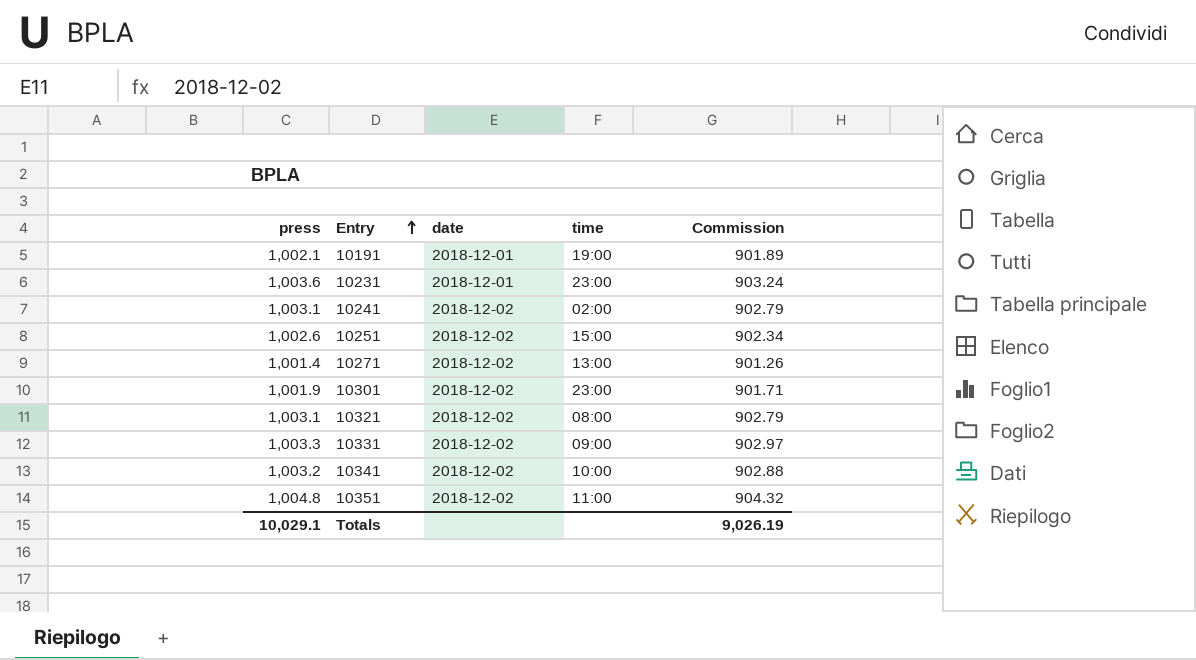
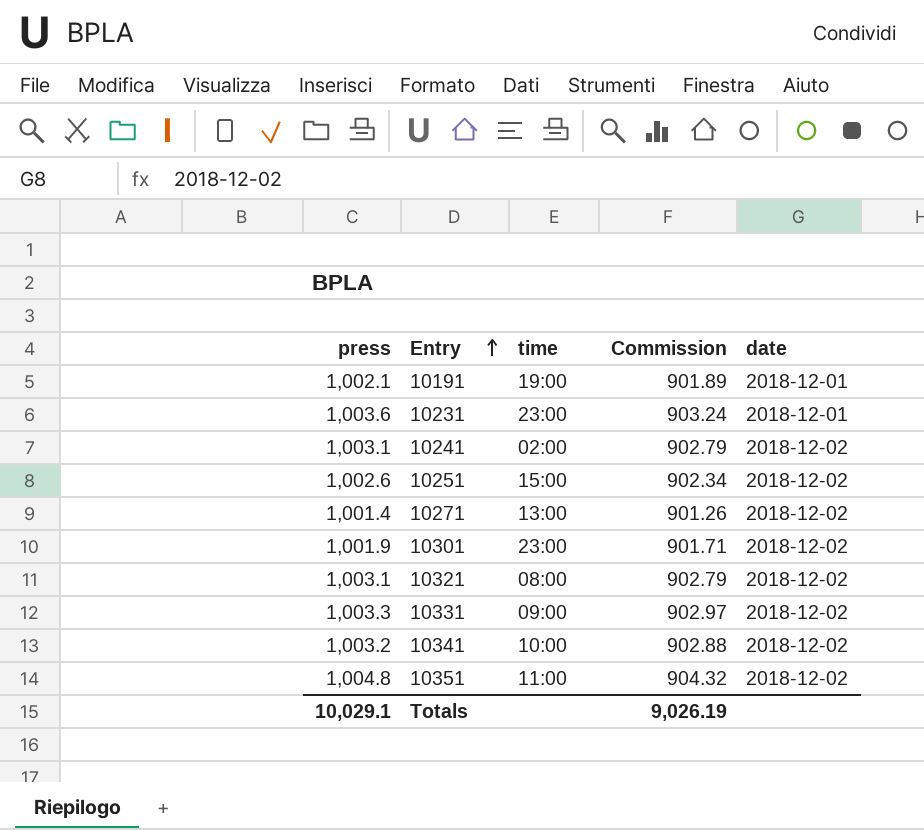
column date | position: 3 -> 5

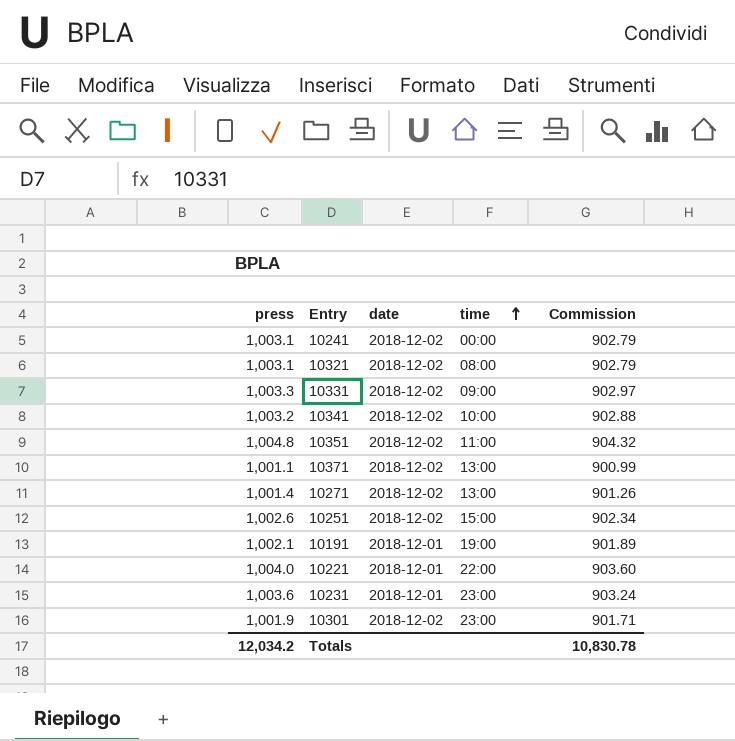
row order: Entry ascending -> time ascending
column date | position: 5 -> 3
10241 | time: 02:00 -> 00:00
row 10371: none -> 1,001.1 | 2018-12-02 | 13:00 | 900.99
row 10221: none -> 1,004.0 | 2018-12-01 | 22:00 | 903.60
Totals | press: 10,029.1 -> 12,034.2
Totals | Commission: 9,026.19 -> 10,830.78

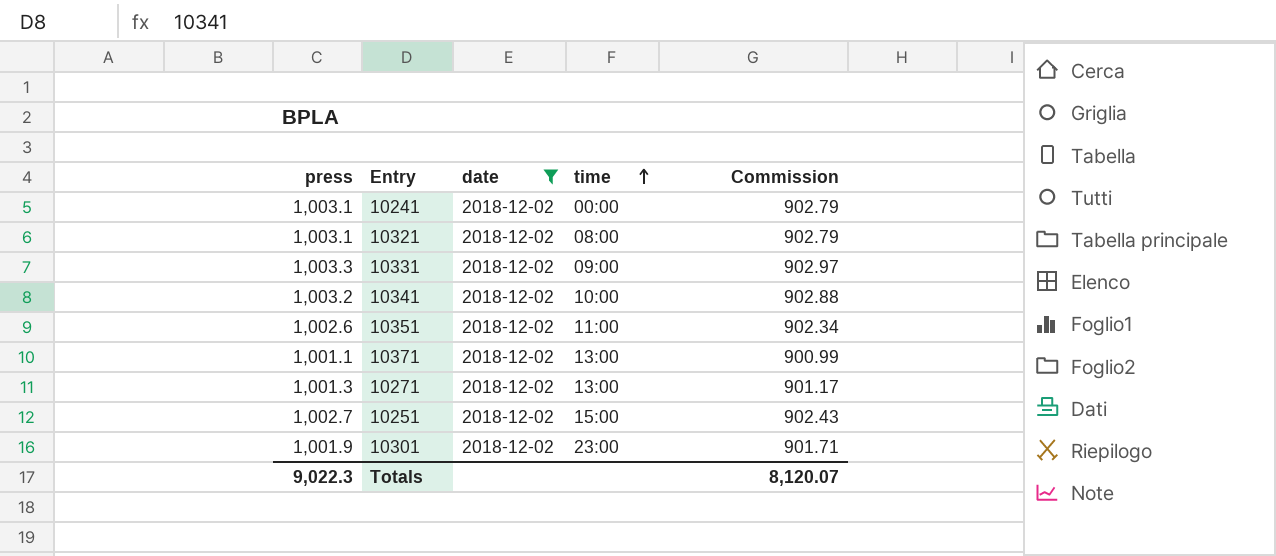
filter: none -> date = 2018-12-02
10351 | press: 1,004.8 -> 1,002.6
10351 | Commission: 904.32 -> 902.34
10271 | press: 1,001.4 -> 1,001.3
10271 | Commission: 901.26 -> 901.17
10251 | press: 1,002.6 -> 1,002.7
10251 | Commission: 902.34 -> 902.43
Totals | press: 12,034.2 -> 9,022.3
Totals | Commission: 10,830.78 -> 8,120.07

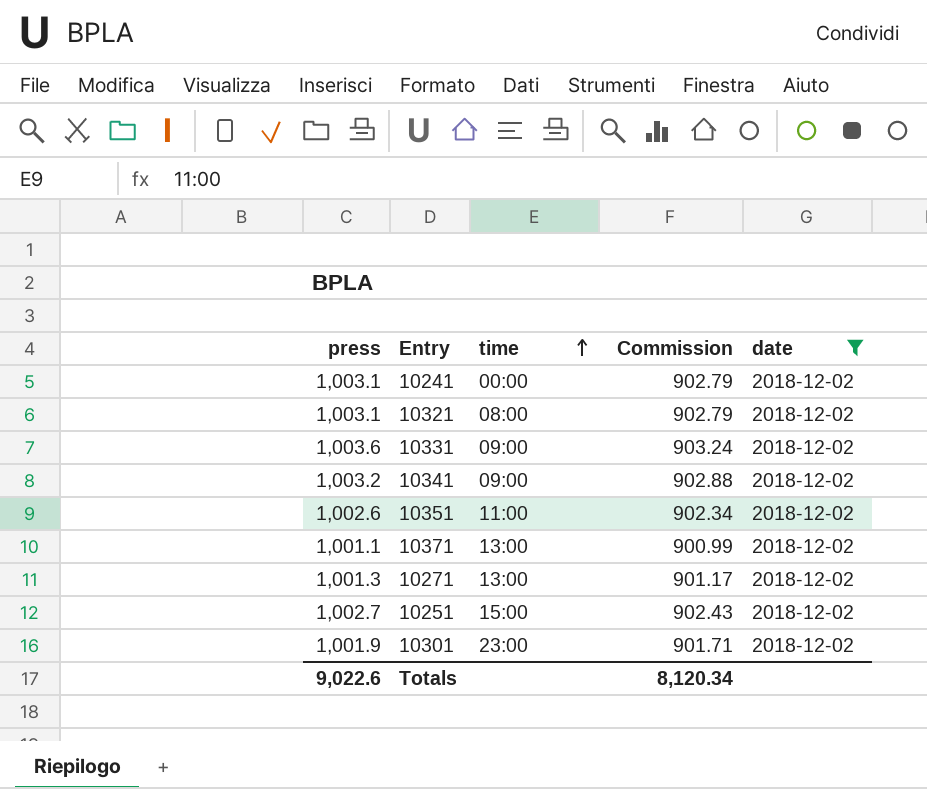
column date | position: 3 -> 5
10331 | press: 1,003.3 -> 1,003.6
10331 | Commission: 902.97 -> 903.24
10341 | time: 10:00 -> 09:00
Totals | press: 9,022.3 -> 9,022.6
Totals | Commission: 8,120.07 -> 8,120.34

